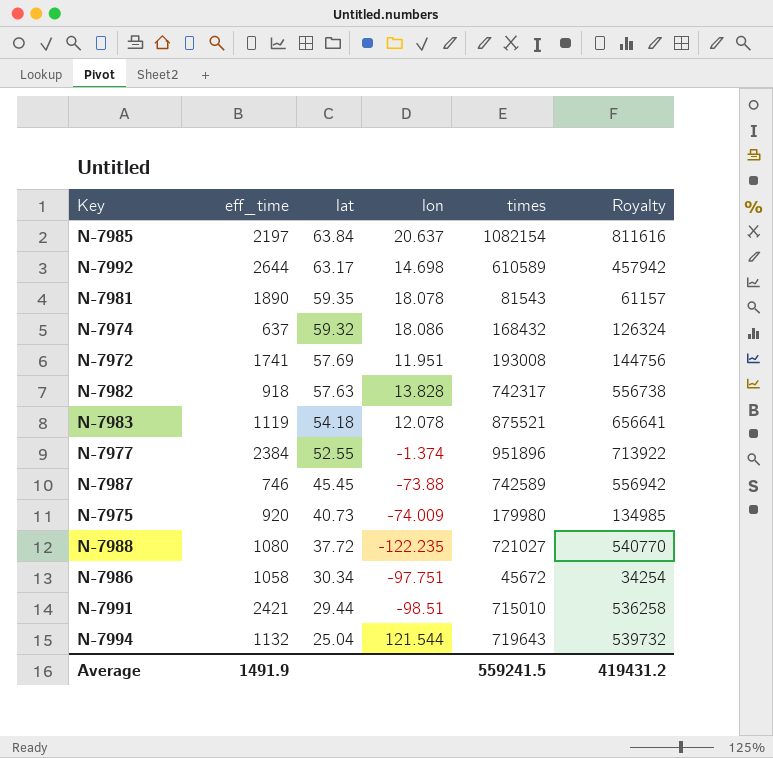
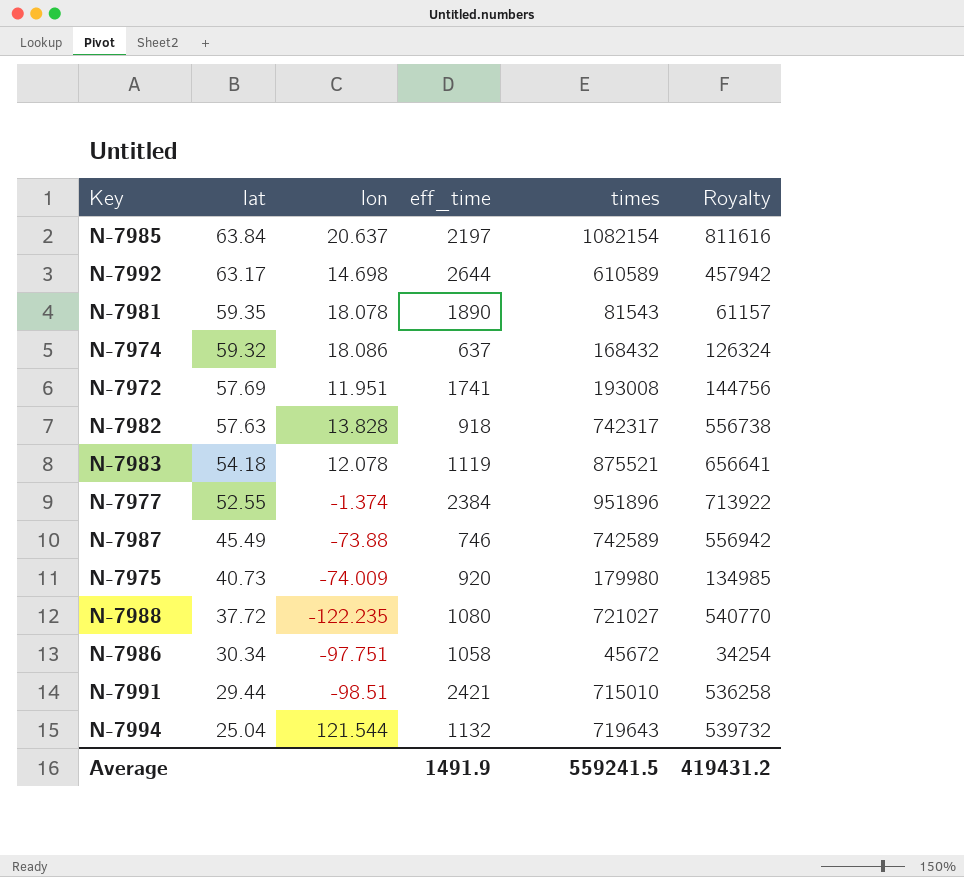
column eff_time | position: 2 -> 4
N-7987 | lat: 45.45 -> 45.49

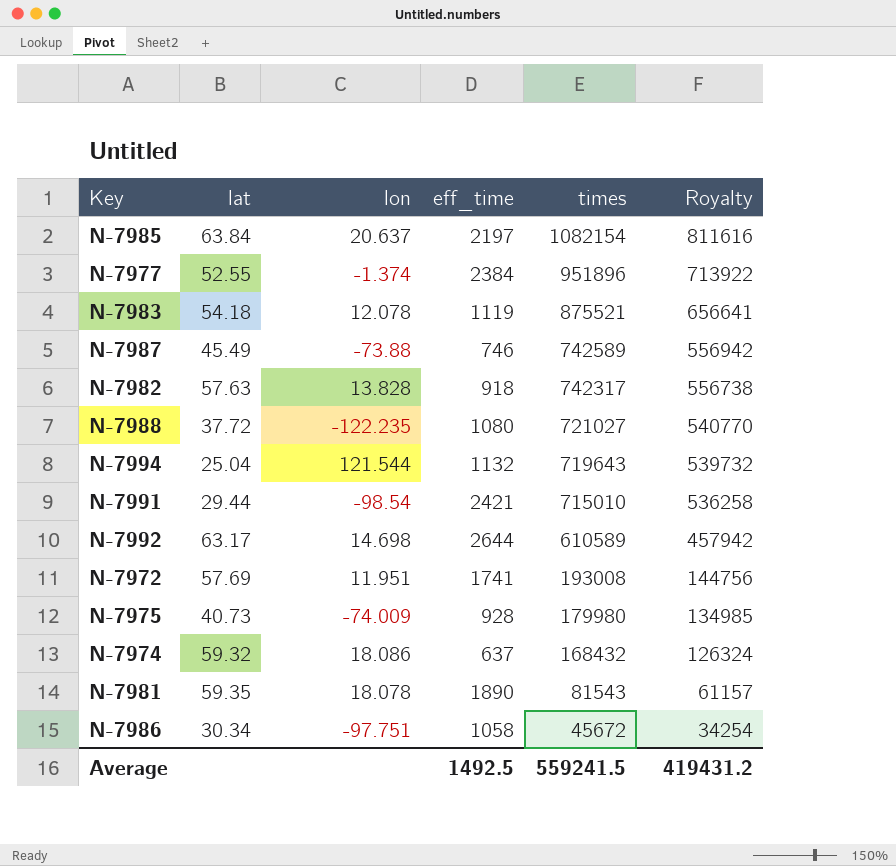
row order: lat descending -> times descending
N-7991 | lon: -98.51 -> -98.54
N-7975 | eff_time: 920 -> 928
Average | eff_time: 1491.9 -> 1492.5

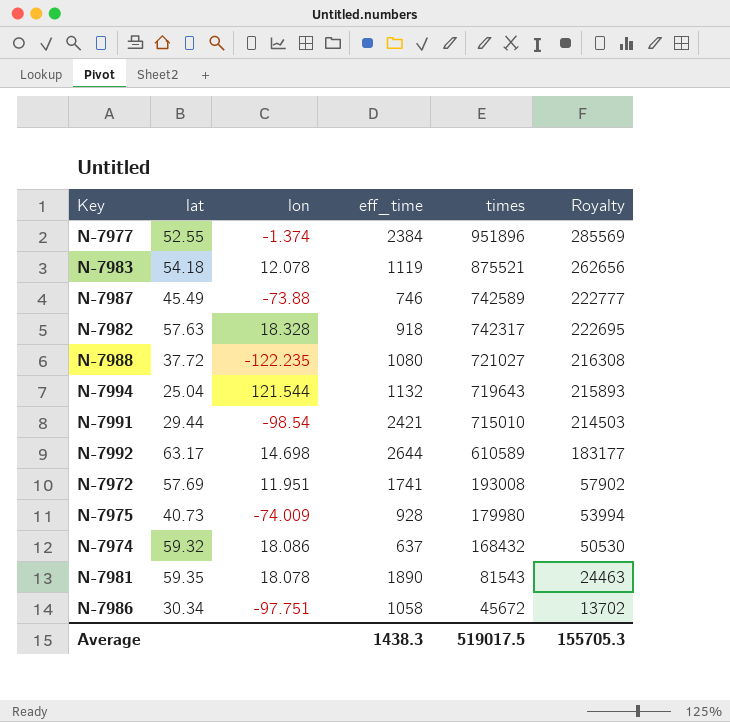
column Royalty | formula: [times] * 0.75 -> [times] * 0.3
row N-7985: 63.84 | 20.637 | 2197 | 1082154 | 811616 -> none
N-7982 | lon: 13.828 -> 18.328
Average | eff_time: 1492.5 -> 1438.3
Average | times: 559241.5 -> 519017.5
Average | Royalty: 419431.2 -> 155705.3

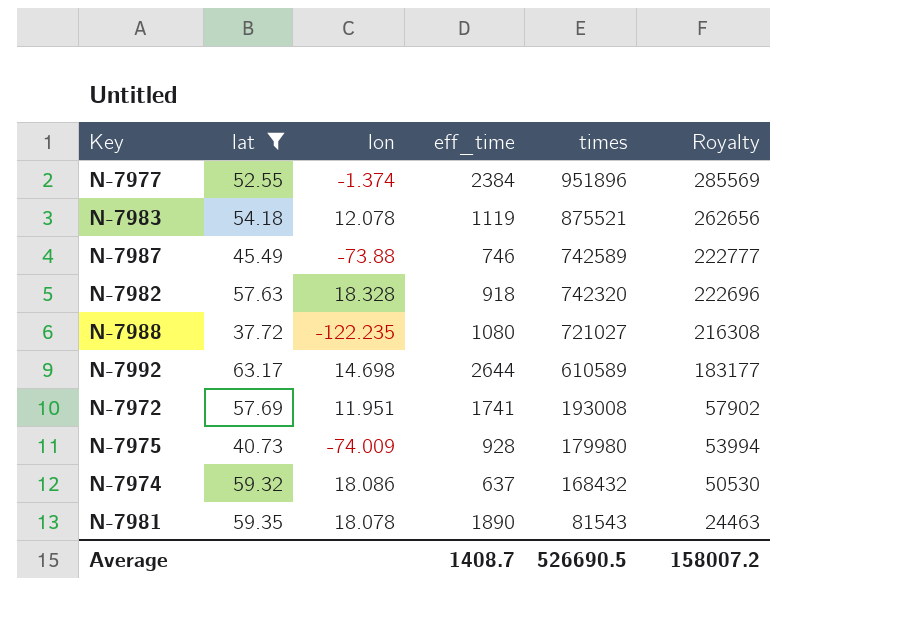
filter: none -> lat >= 37.72
N-7982 | times: 742317 -> 742320
N-7982 | Royalty: 222695 -> 222696
Average | eff_time: 1438.3 -> 1408.7
Average | times: 519017.5 -> 526690.5
Average | Royalty: 155705.3 -> 158007.2

